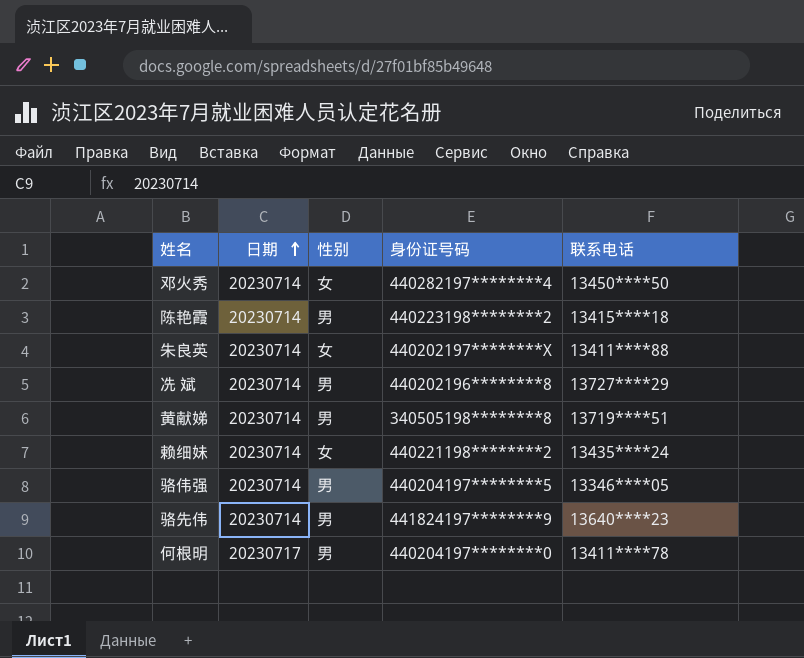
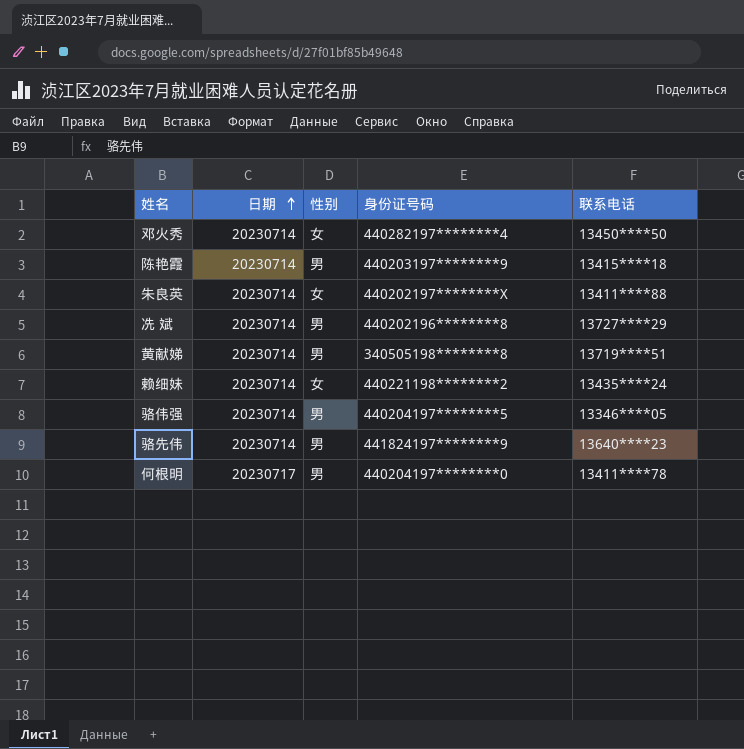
陈艳霞 | 身份证号码: 440223198********2 -> 440203197********9

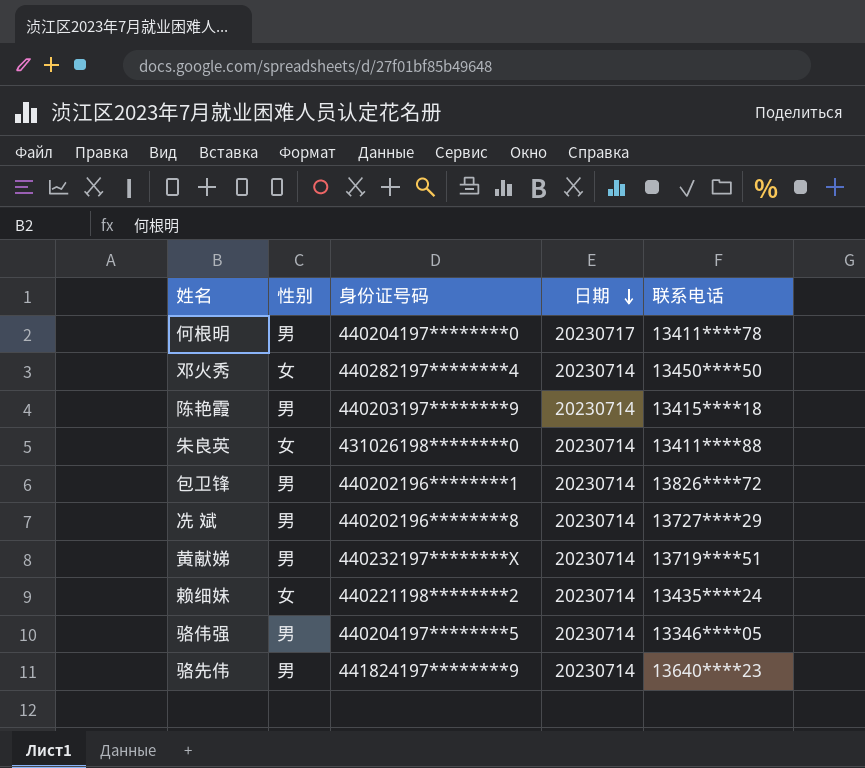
row order: 日期 ascending -> 日期 descending
column 日期 | position: 2 -> 4
朱良英 | 身份证号码: 440202197********X -> 431026198********0
row 包卫锋: none -> 男 | 440202196********1 | 20230714 | 13826****72
黄献娣 | 身份证号码: 340505198********8 -> 440232197********X

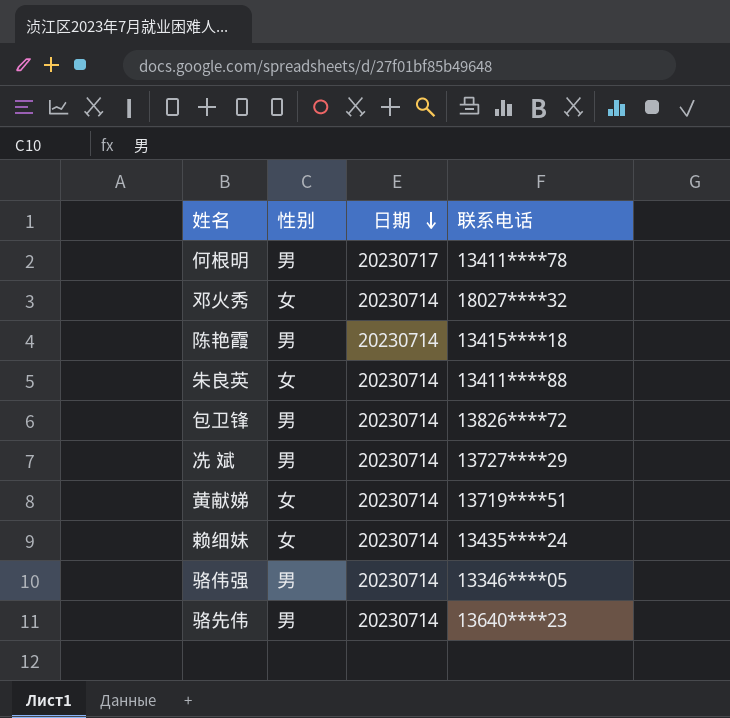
column 身份证号码 | position: 3 -> none
邓火秀 | 联系电话: 13450****50 -> 18027****32
黄献娣 | 性别: 男 -> 女

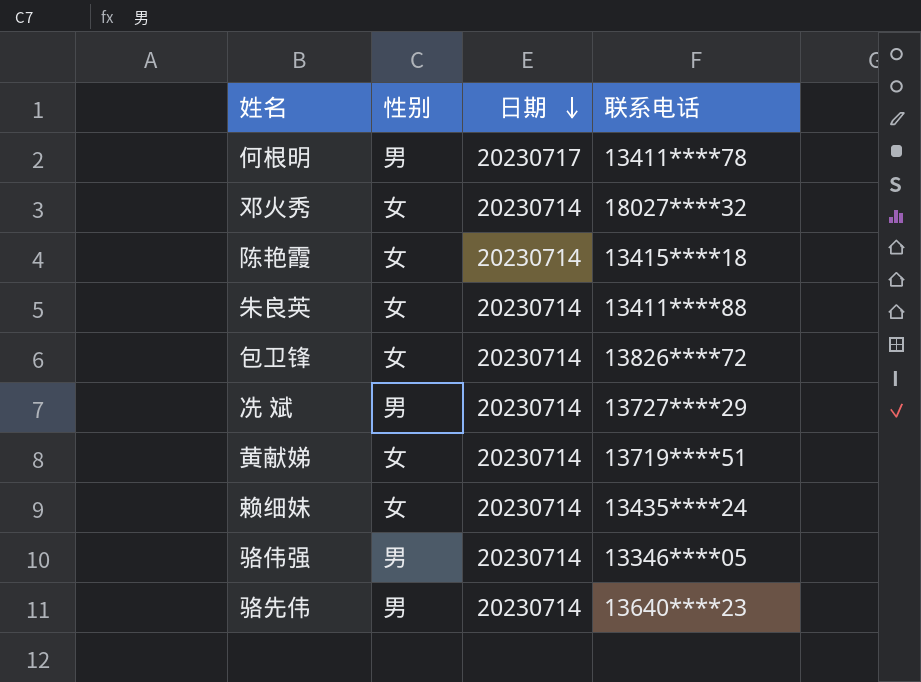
陈艳霞 | 性别: 男 -> 女
包卫锋 | 性别: 男 -> 女

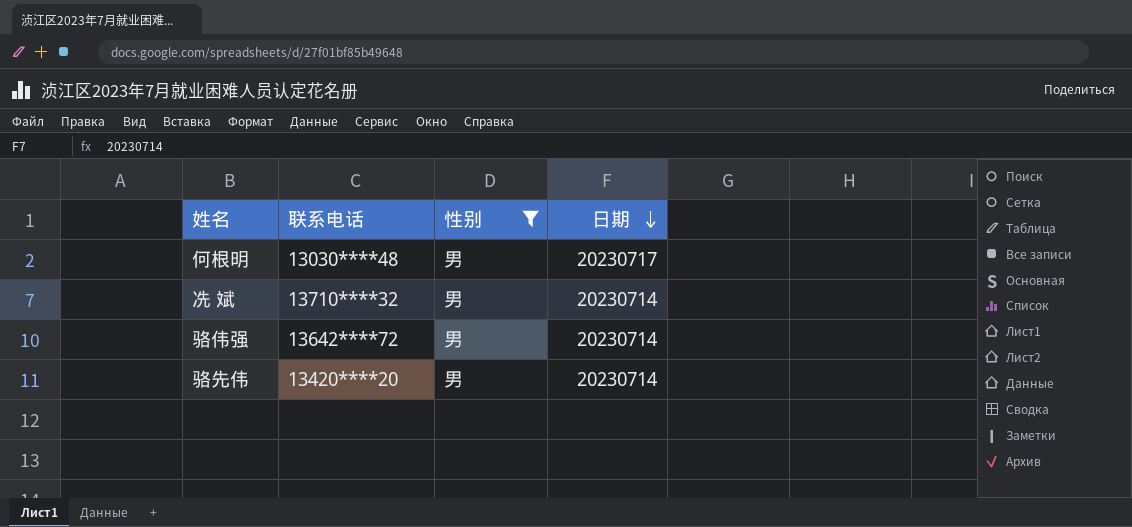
filter: none -> 性别 = 男
column 联系电话 | position: 4 -> 2
何根明 | 联系电话: 13411****78 -> 13030****48
冼 斌 | 联系电话: 13727****29 -> 13710****32
骆伟强 | 联系电话: 13346****05 -> 13642****72
骆先伟 | 联系电话: 13640****23 -> 13420****20

